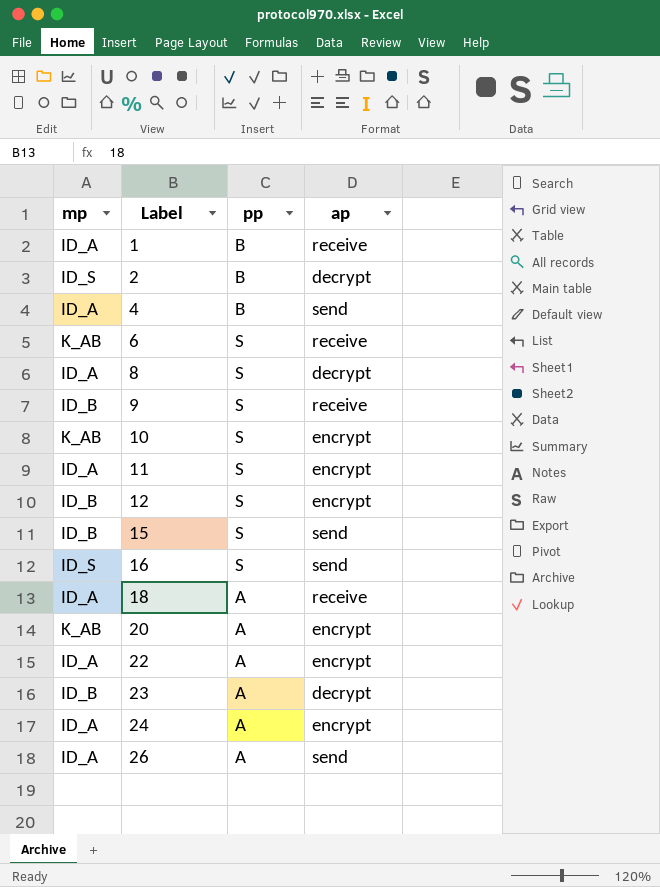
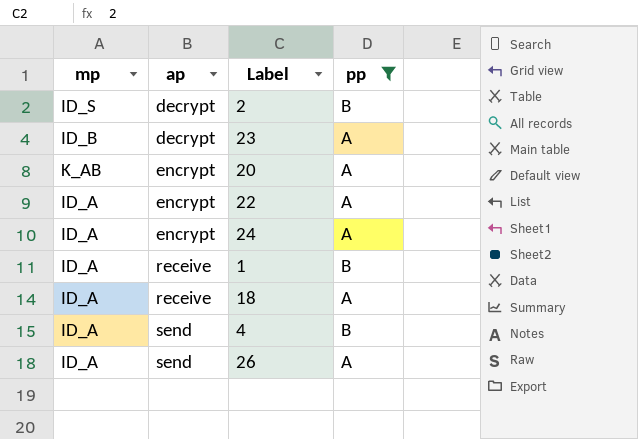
filter: none -> pp != S
row order: Label ascending -> ap ascending
column ap | position: 4 -> 2

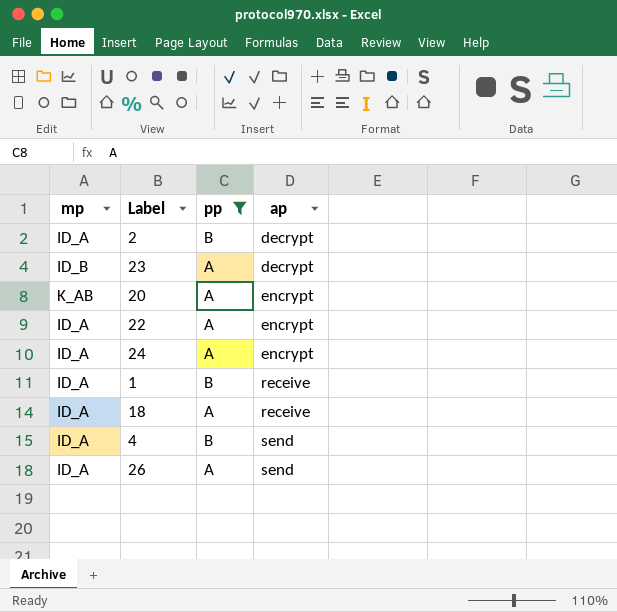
column ap | position: 2 -> 4
2 | mp: ID_S -> ID_A

